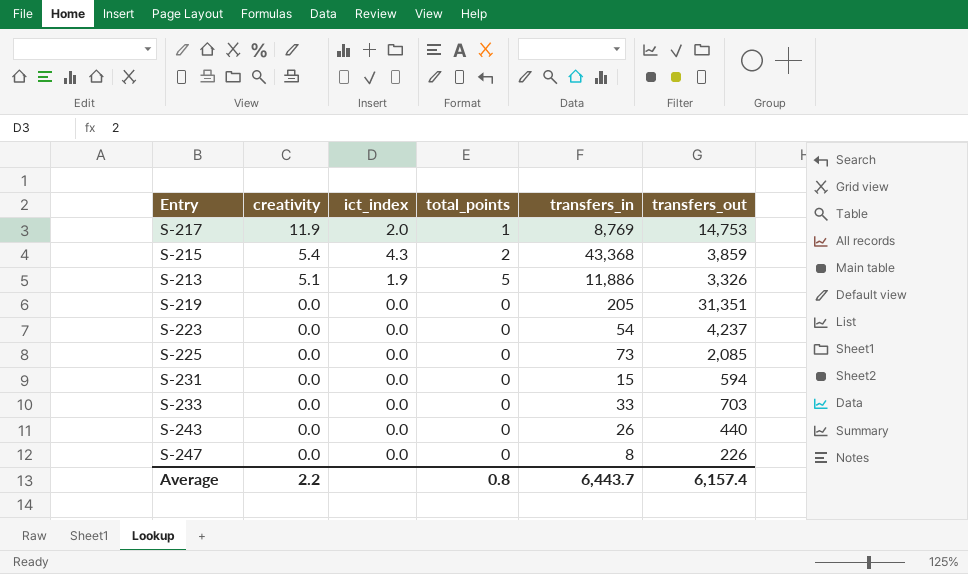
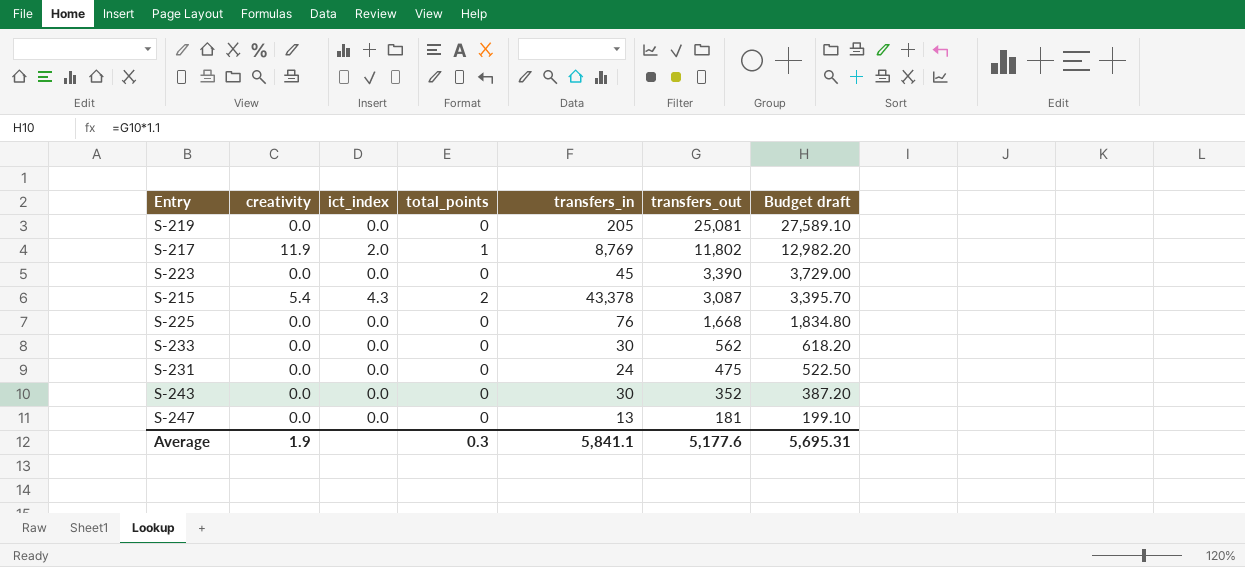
row order: creativity descending -> transfers_out descending
column Budget draft | formula: none -> [transfers_out] * 1.1
row S-213: 5.1 | 1.9 | 5 | 11,886 | 3,326 -> none
S-219 | transfers_out: 31,351 -> 25,081
S-217 | transfers_out: 14,753 -> 11,802
S-223 | transfers_in: 54 -> 45
S-223 | transfers_out: 4,237 -> 3,390
S-215 | transfers_in: 43,368 -> 43,378
S-215 | transfers_out: 3,859 -> 3,087
S-225 | transfers_in: 73 -> 76
S-225 | transfers_out: 2,085 -> 1,668
S-233 | transfers_in: 33 -> 30
S-233 | transfers_out: 703 -> 562
S-231 | transfers_in: 15 -> 24
S-231 | transfers_out: 594 -> 475
S-243 | transfers_in: 26 -> 30
S-243 | transfers_out: 440 -> 352
S-247 | transfers_in: 8 -> 13
S-247 | transfers_out: 226 -> 181
Average | creativity: 2.2 -> 1.9
Average | total_points: 0.8 -> 0.3
Average | transfers_in: 6,443.7 -> 5,841.1
Average | transfers_out: 6,157.4 -> 5,177.6

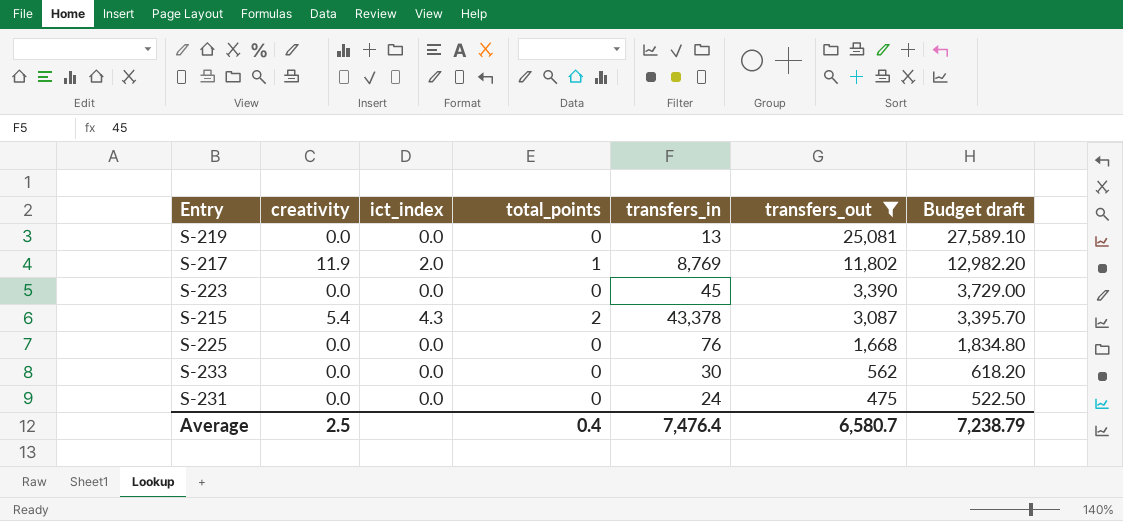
filter: none -> transfers_out >= 475
S-219 | transfers_in: 205 -> 13
Average | creativity: 1.9 -> 2.5
Average | total_points: 0.3 -> 0.4
Average | transfers_in: 5,841.1 -> 7,476.4
Average | transfers_out: 5,177.6 -> 6,580.7
Average | Budget draft: 5,695.31 -> 7,238.79

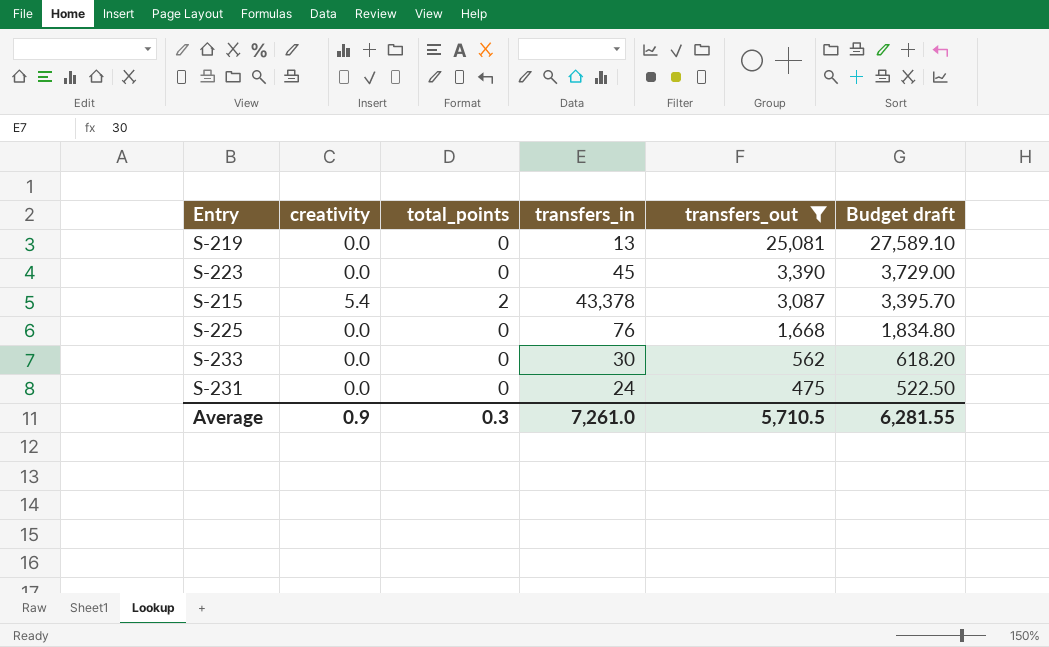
column ict_index | position: 3 -> none
row S-217: 11.9 | 2.0 | 1 | 8,769 | 11,802 | 12,982.20 -> none
Average | creativity: 2.5 -> 0.9
Average | total_points: 0.4 -> 0.3
Average | transfers_in: 7,476.4 -> 7,261.0
Average | transfers_out: 6,580.7 -> 5,710.5
Average | Budget draft: 7,238.79 -> 6,281.55

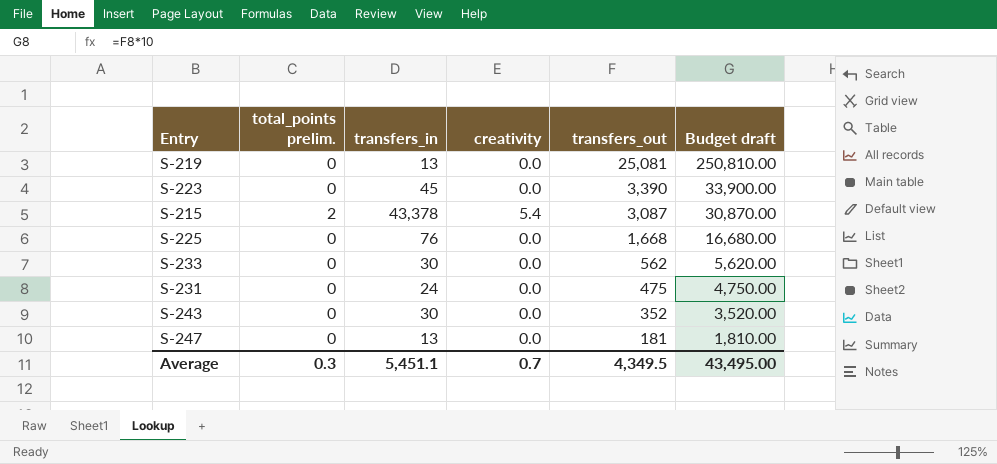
filter: transfers_out >= 475 -> none
column name: total_points -> total_points prelim.
column creativity | position: 2 -> 4
column Budget draft | formula: [transfers_out] * 1.1 -> [transfers_out] * 10
Average | transfers_in: 7,261.0 -> 5,451.1
Average | creativity: 0.9 -> 0.7
Average | transfers_out: 5,710.5 -> 4,349.5
Average | Budget draft: 6,281.55 -> 43,495.00

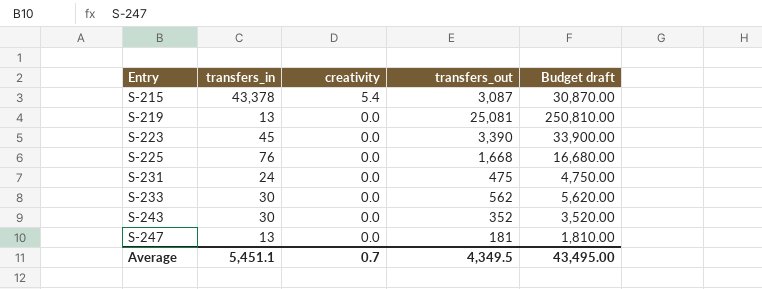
row order: transfers_out descending -> Entry ascending
column total_points prelim. | position: 2 -> none

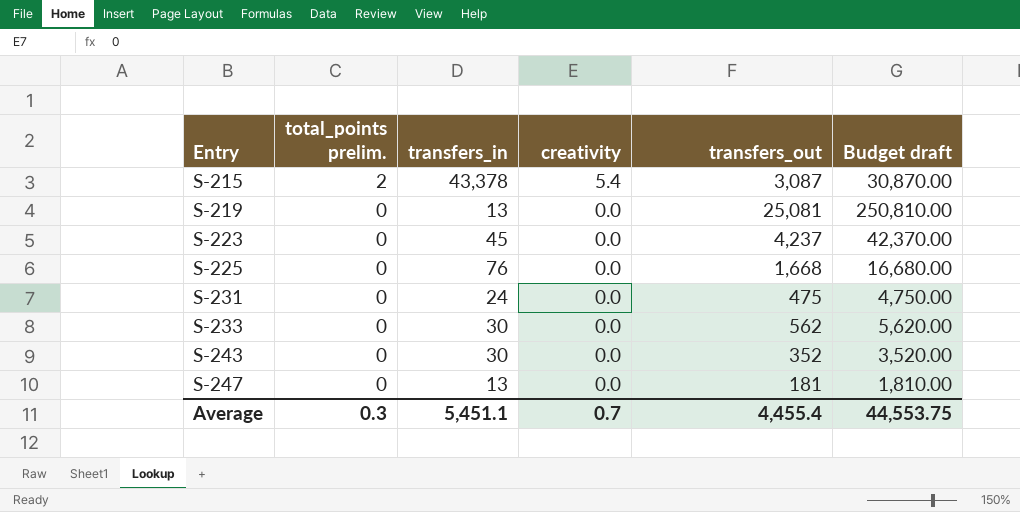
column total_points prelim. | position: none -> 2
S-223 | transfers_out: 3,390 -> 4,237
S-223 | Budget draft: 33,900.00 -> 42,370.00
Average | transfers_out: 4,349.5 -> 4,455.4
Average | Budget draft: 43,495.00 -> 44,553.75

